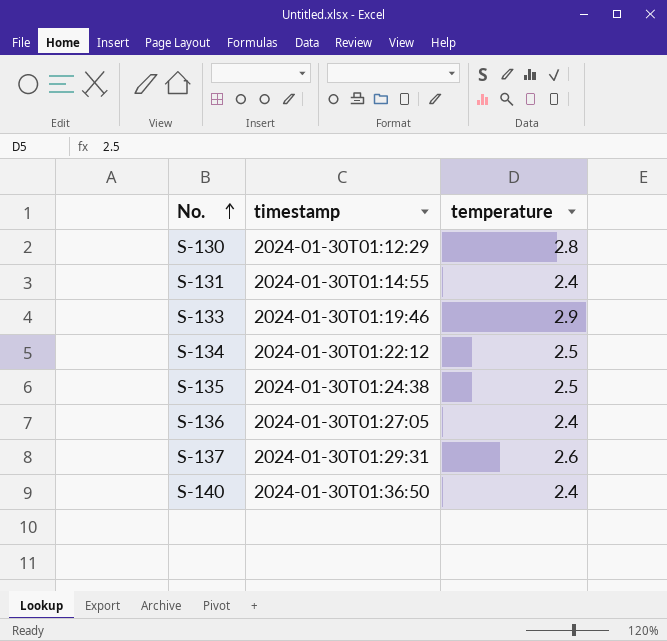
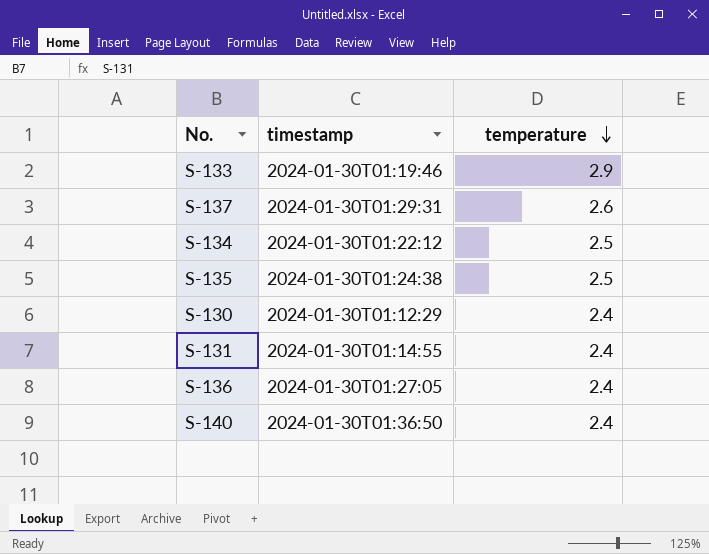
row order: No. ascending -> temperature descending
S-130 | temperature: 2.8 -> 2.4

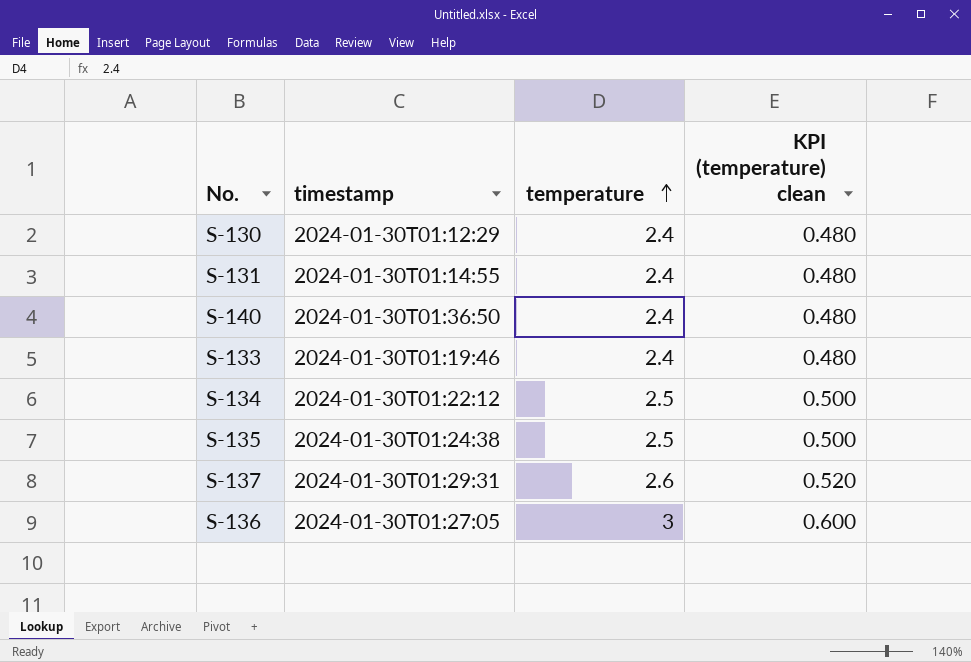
row order: temperature descending -> temperature ascending
column KPI (temperature) clean | formula: none -> [temperature] * 0.2
S-133 | temperature: 2.9 -> 2.4
S-136 | temperature: 2.4 -> 3

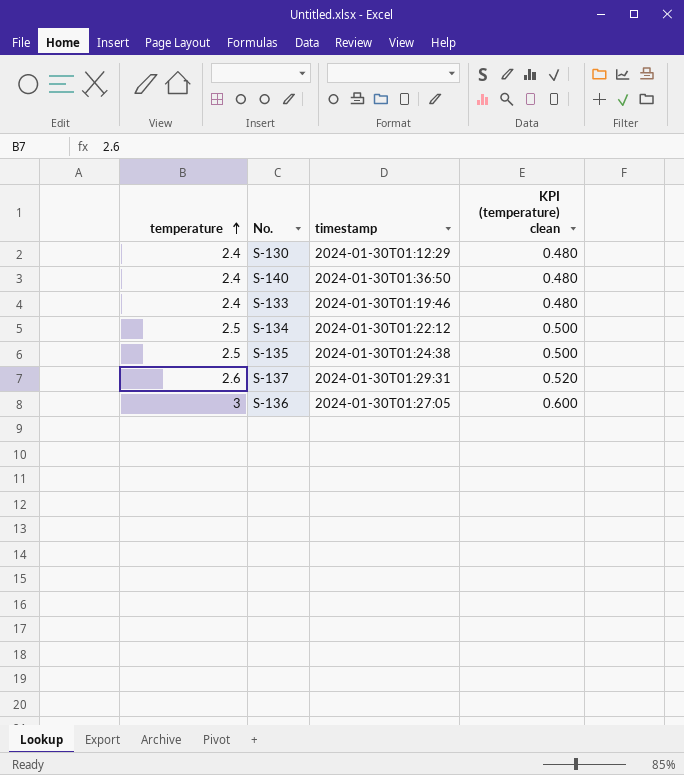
column temperature | position: 3 -> 1
row S-131: 2024-01-30T01:14:55 | 2.4 | 0.480 -> none

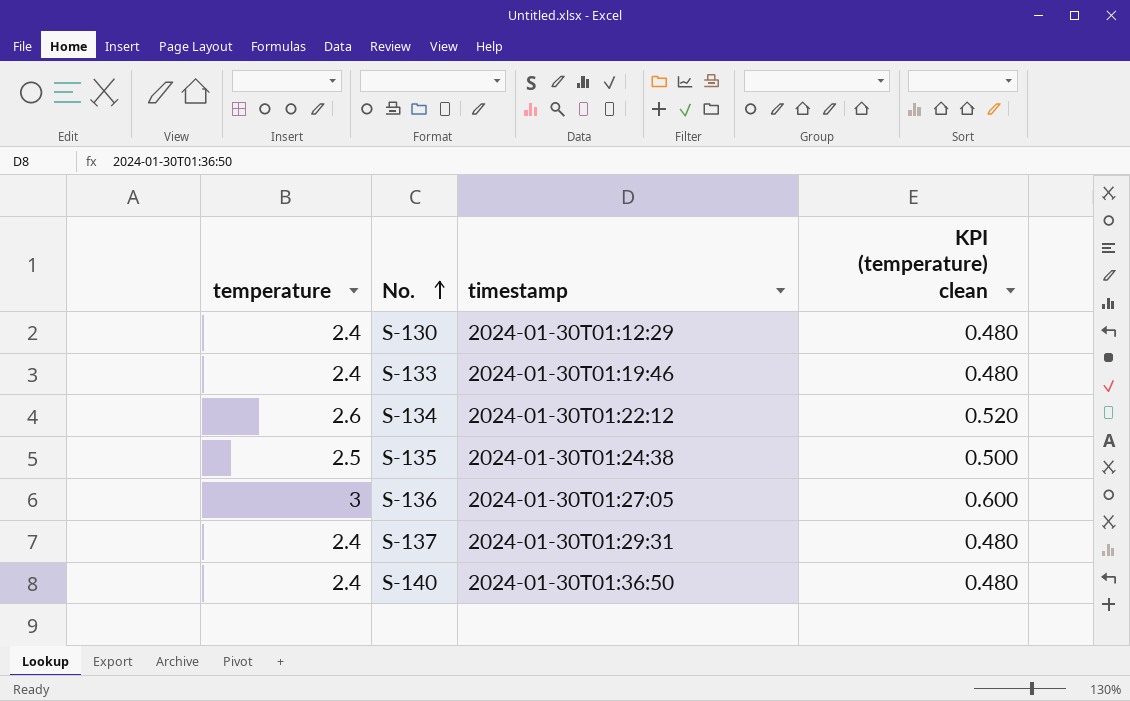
row order: temperature ascending -> No. ascending
S-134 | temperature: 2.5 -> 2.6
S-134 | KPI (temperature) clean: 0.500 -> 0.520
S-137 | temperature: 2.6 -> 2.4
S-137 | KPI (temperature) clean: 0.520 -> 0.480

